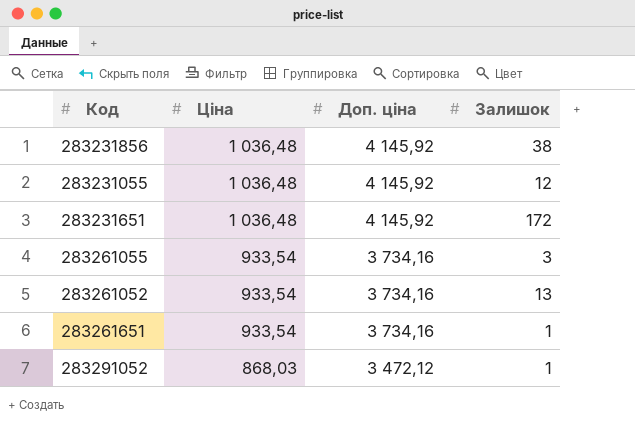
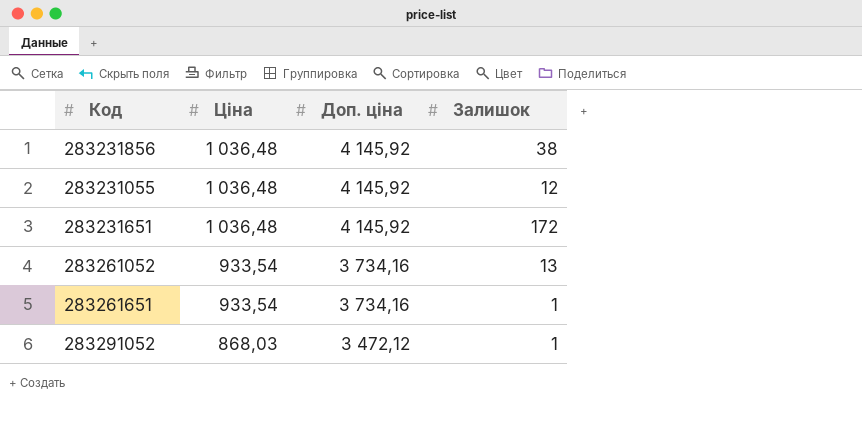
row 283261055: 933,54 | 3 734,16 | 3 -> none

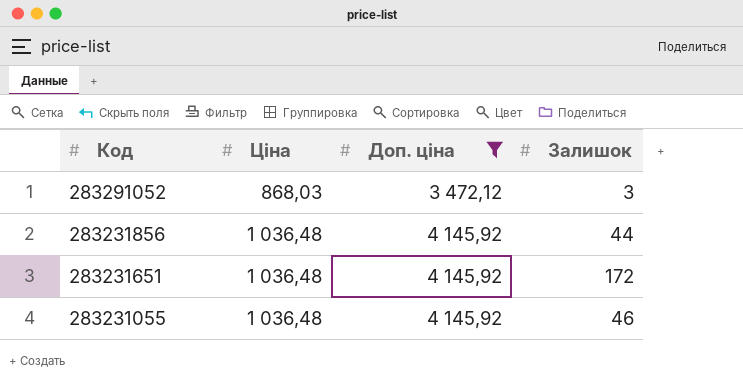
filter: none -> Доп. ціна != 3 734,16
row order: Ціна descending -> Код descending
283291052 | Залишок: 1 -> 3
283231856 | Залишок: 38 -> 44
283231055 | Залишок: 12 -> 46

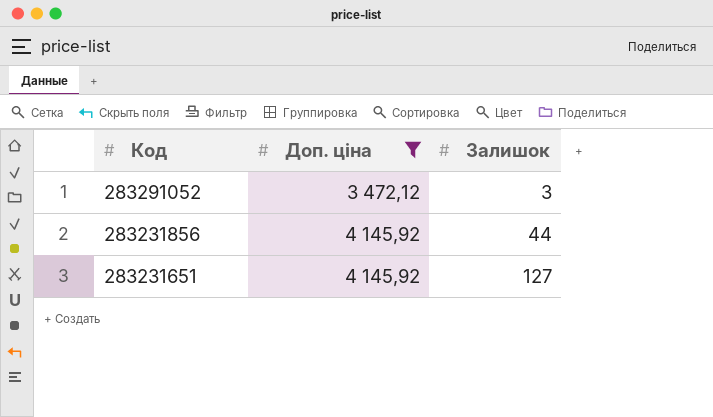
column Ціна | position: 2 -> none
row 283231055: 1 036,48 | 4 145,92 | 46 -> none
283231651 | Залишок: 172 -> 127

